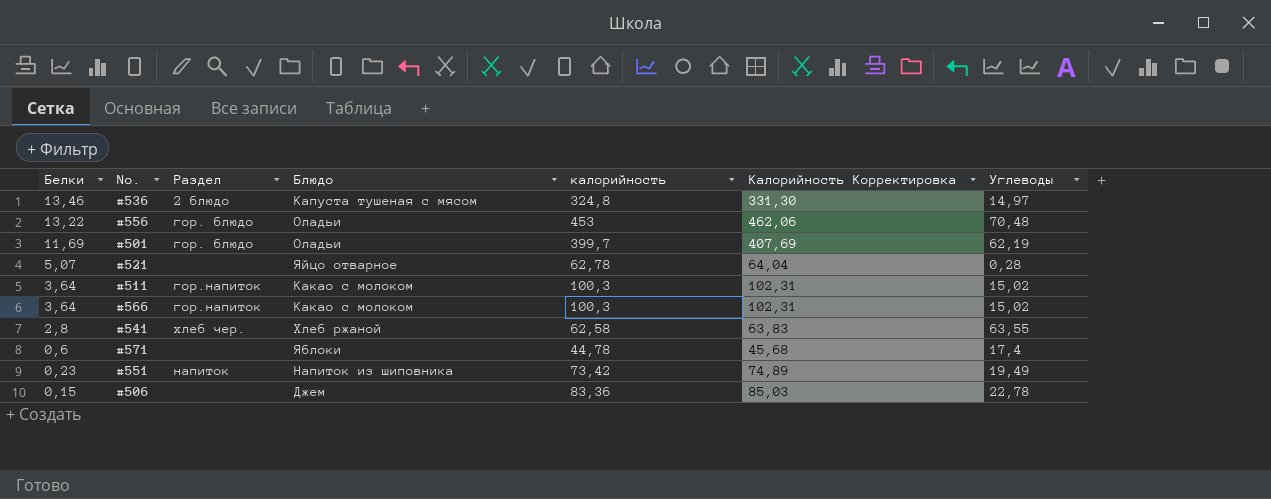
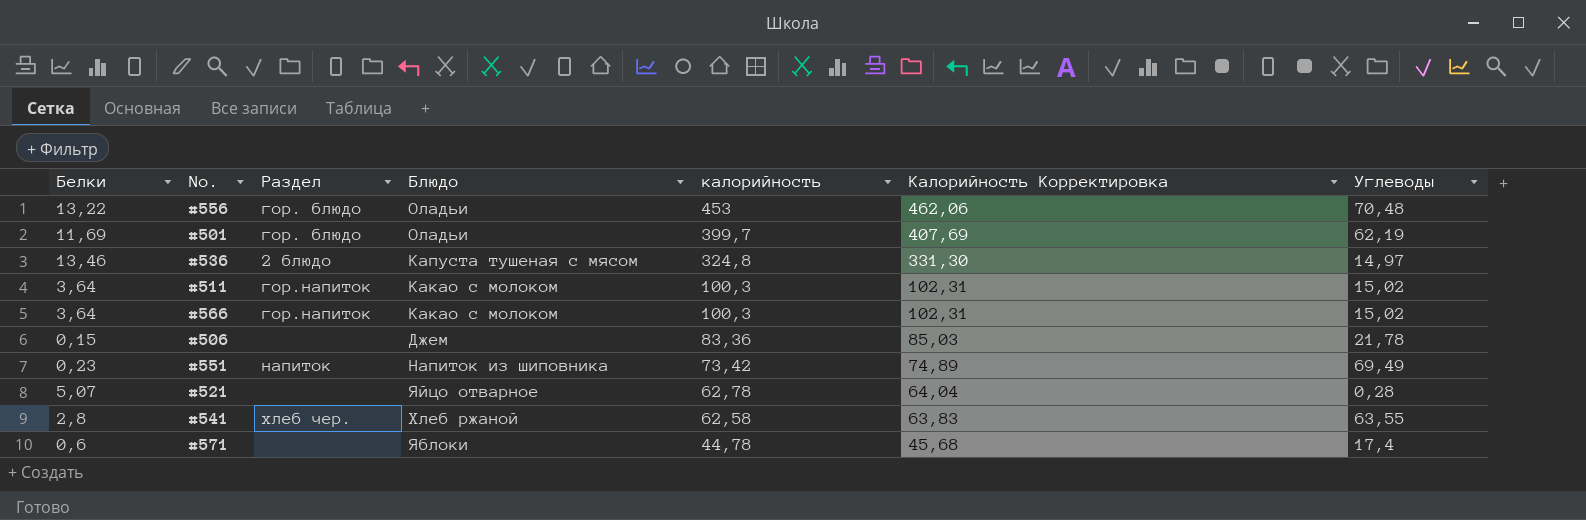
row order: Белки descending -> калорийность descending
#506 | Углеводы: 22,78 -> 21,78
#551 | Углеводы: 19,49 -> 69,49

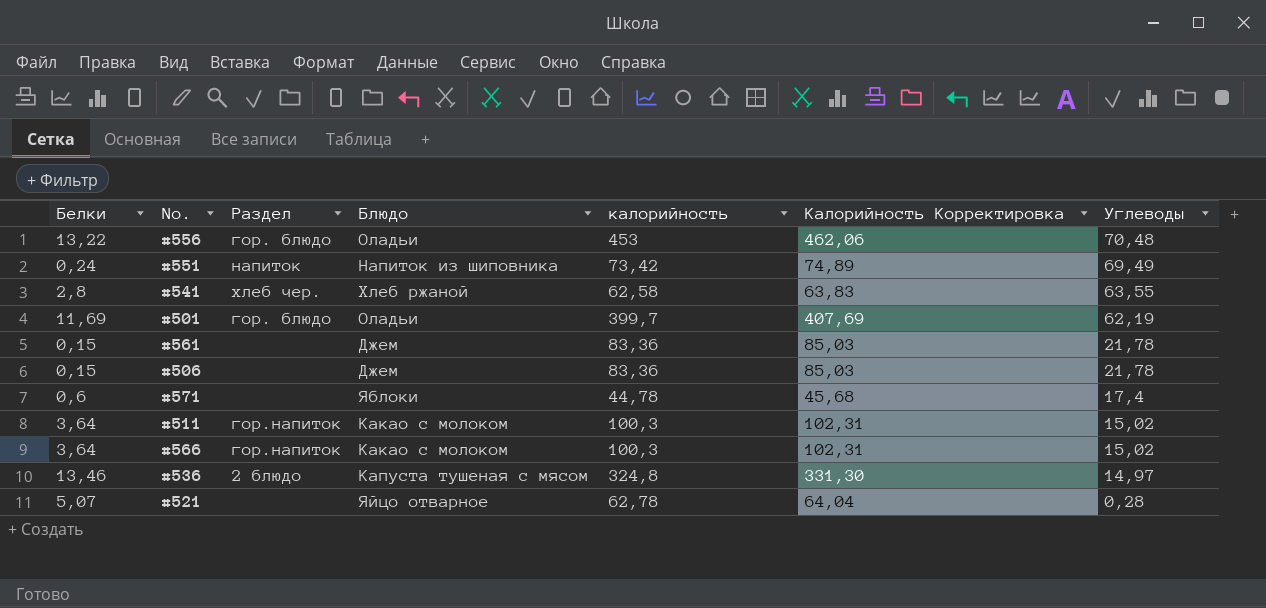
row order: калорийность descending -> Углеводы descending
#551 | Белки: 0,23 -> 0,24
row #561: none -> 0,15 | none | Джем | 83,36 | 85,03 | 21,78

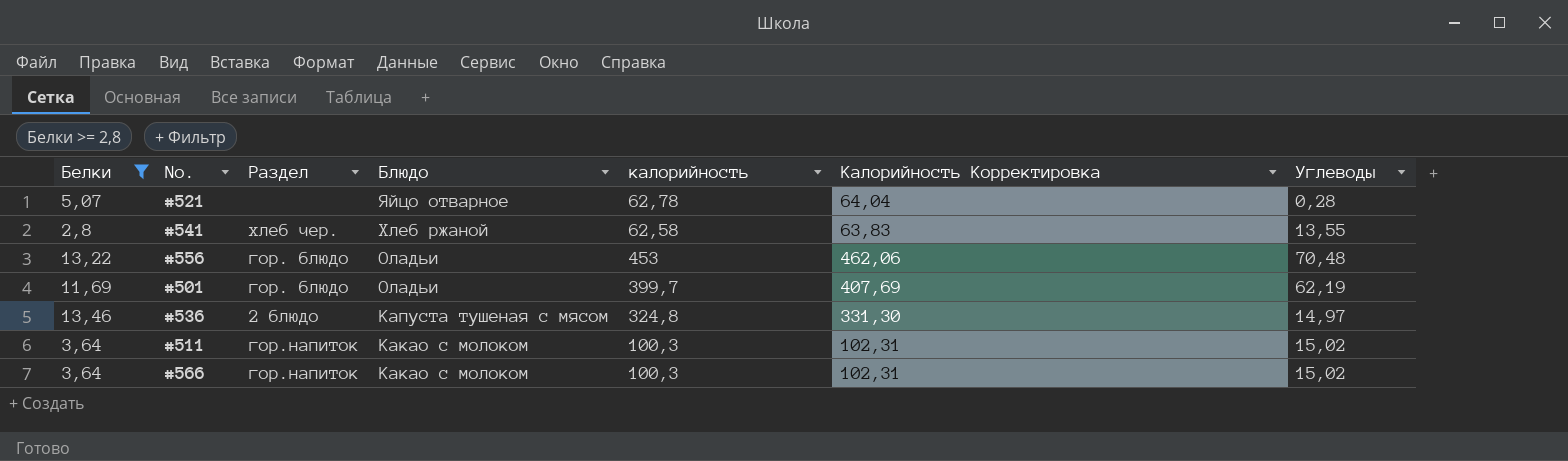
filter: none -> Белки >= 2,8
row order: Углеводы descending -> Блюдо descending
#541 | Углеводы: 63,55 -> 13,55

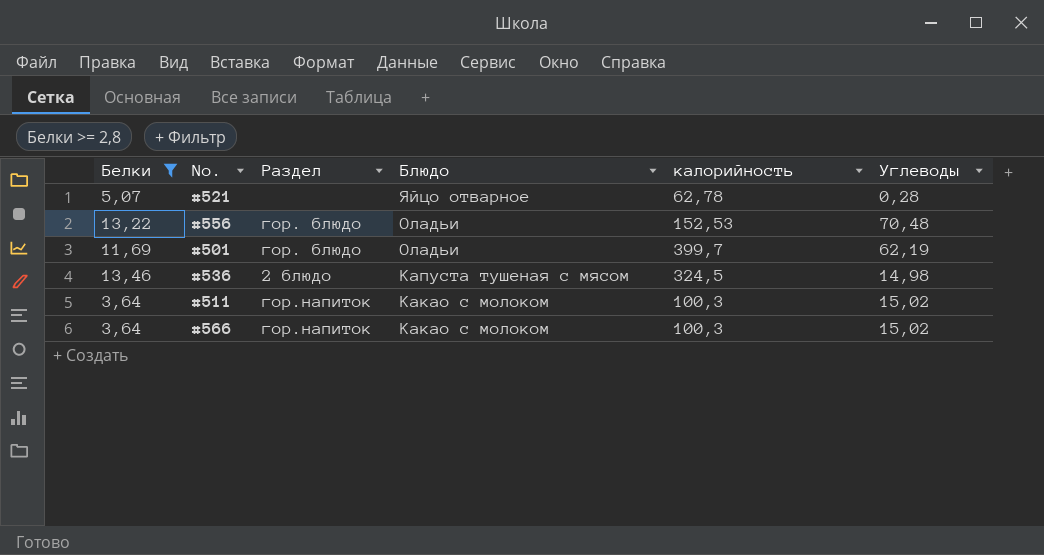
column Калорийность Корректировка | formula: [калорийность] * 1,02 -> none
row #541: 2,8 | хлеб чер. | Хлеб ржаной | 62,58 | 63,83 | 13,55 -> none
#556 | калорийность: 453 -> 152,53
#536 | калорийность: 324,8 -> 324,5
#536 | Углеводы: 14,97 -> 14,98

